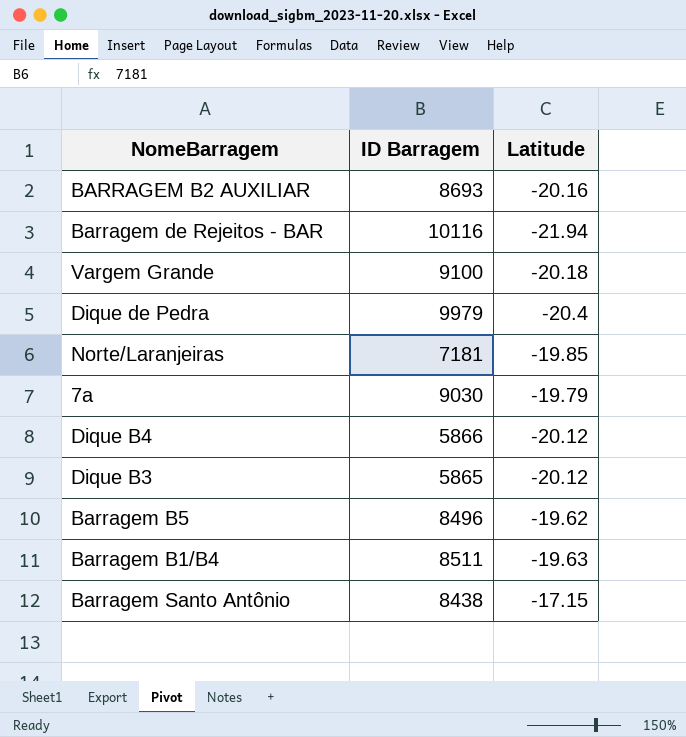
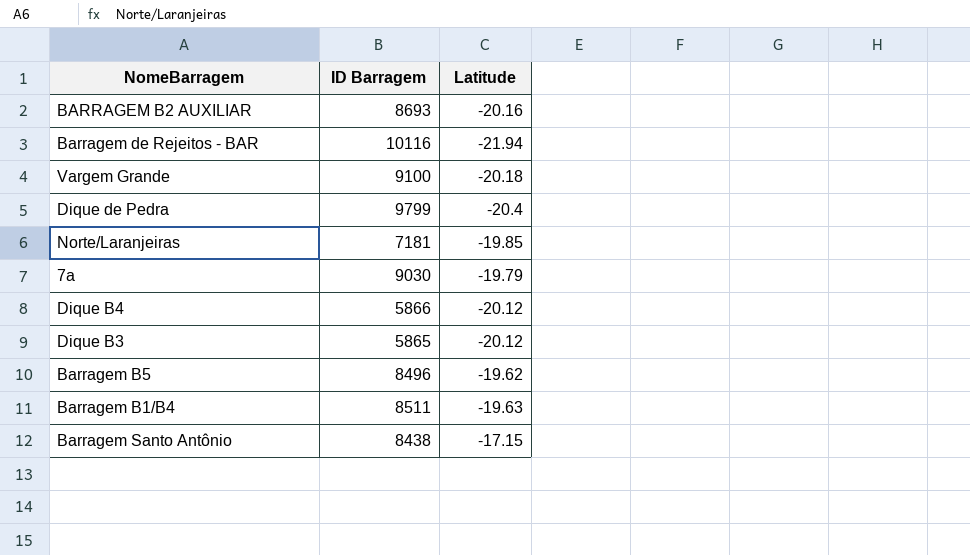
Dique de Pedra | ID Barragem: 9979 -> 9799

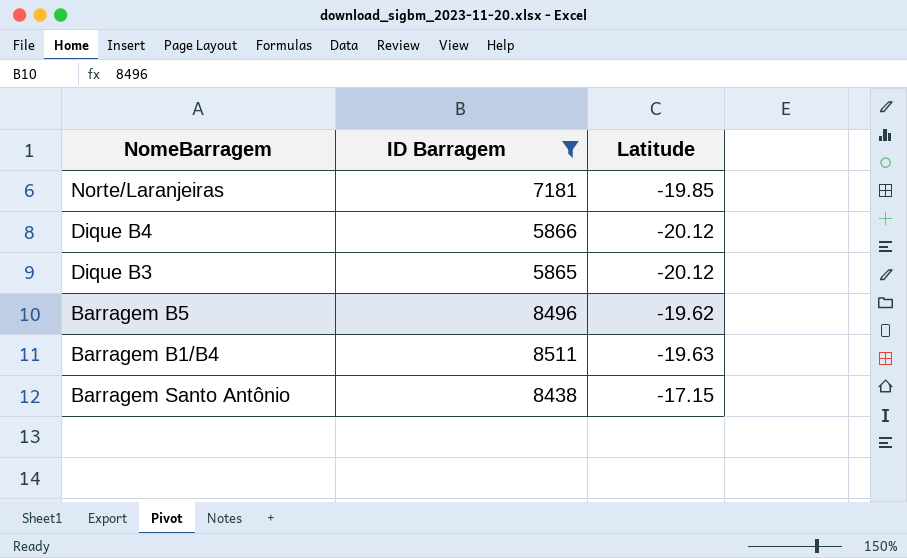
filter: none -> ID Barragem <= 8511

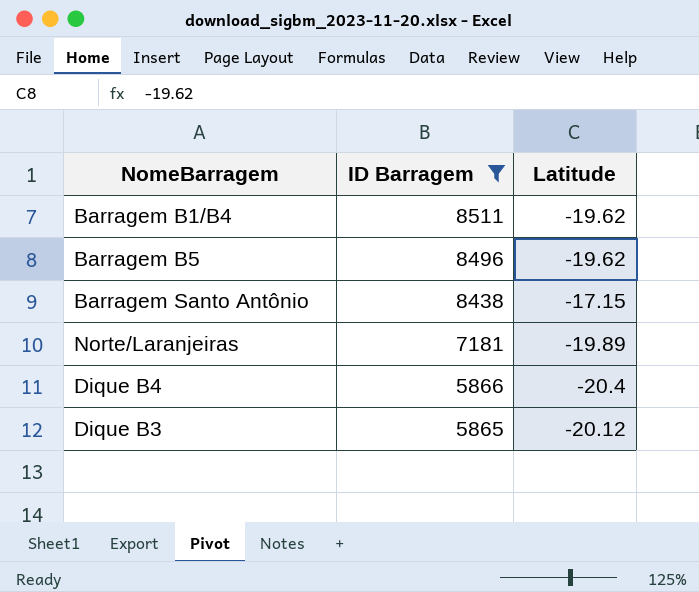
row order: none -> ID Barragem descending
Barragem B1/B4 | Latitude: -19.63 -> -19.62
Norte/Laranjeiras | Latitude: -19.85 -> -19.89
Dique B4 | Latitude: -20.12 -> -20.4

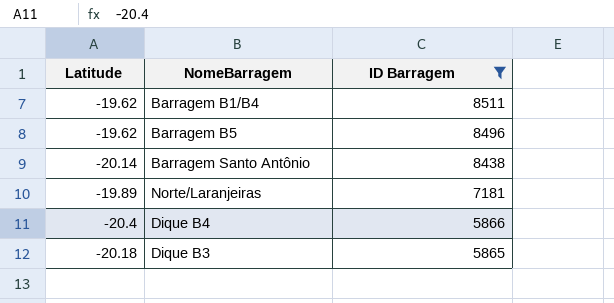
column Latitude | position: 3 -> 1
Barragem Santo Antônio | Latitude: -17.15 -> -20.14
Dique B3 | Latitude: -20.12 -> -20.18

